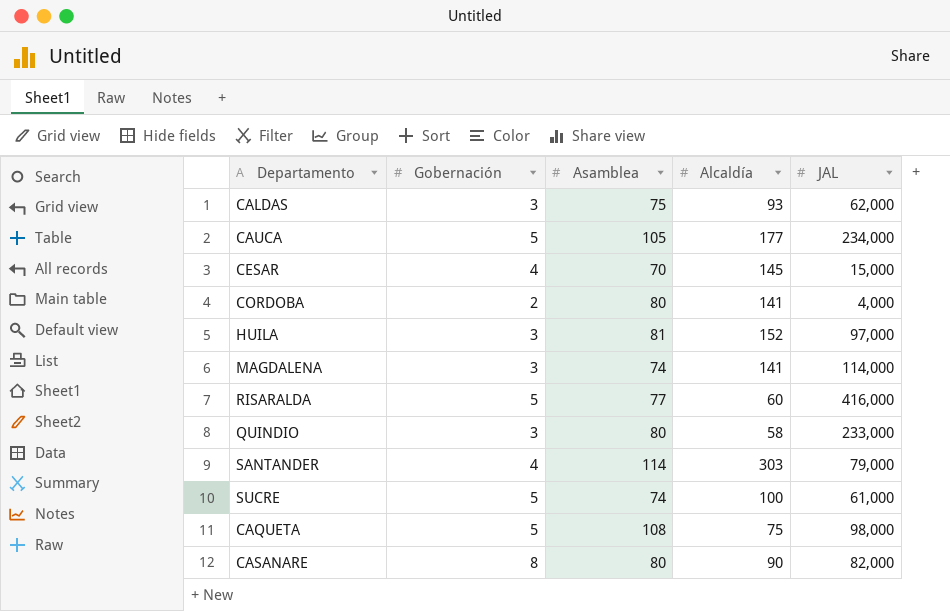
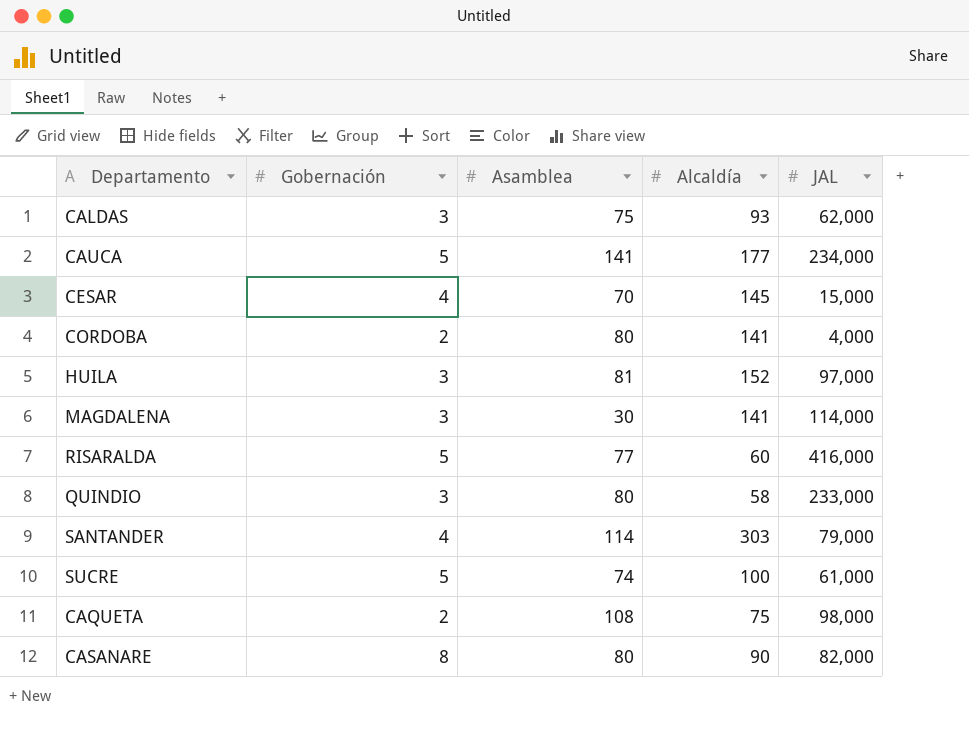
CAUCA | Asamblea: 105 -> 141
MAGDALENA | Asamblea: 74 -> 30
CAQUETA | Gobernación: 5 -> 2

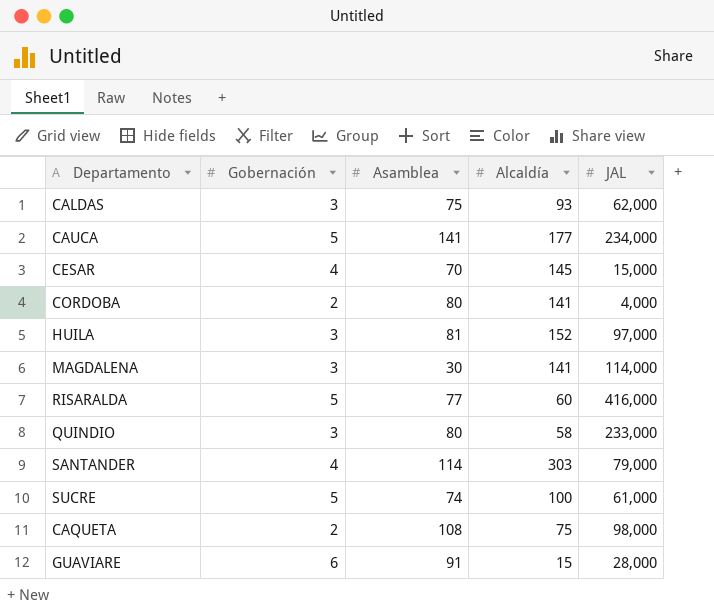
row CASANARE: 8 | 80 | 90 | 82,000 -> none
row GUAVIARE: none -> 6 | 91 | 15 | 28,000

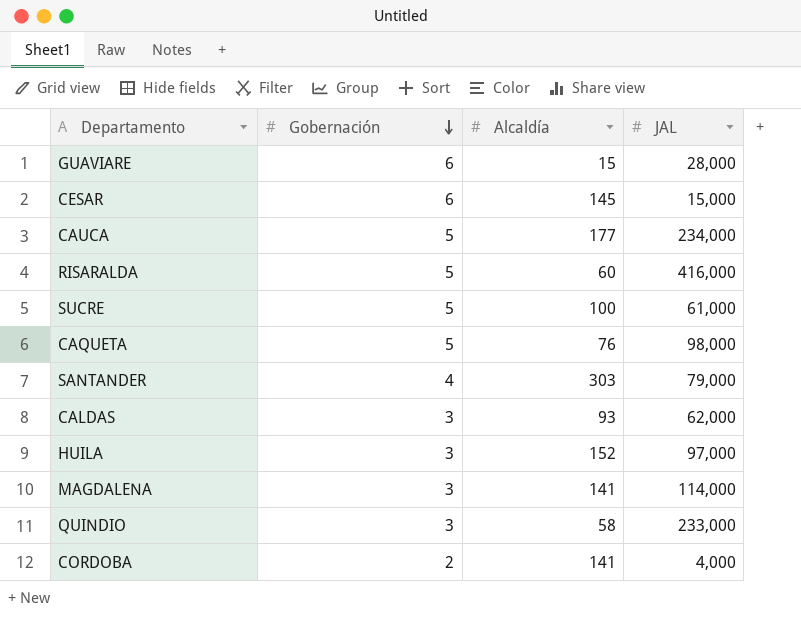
row order: none -> Gobernación descending
column Asamblea | position: 3 -> none
CESAR | Gobernación: 4 -> 6
CAQUETA | Gobernación: 2 -> 5
CAQUETA | Alcaldía: 75 -> 76

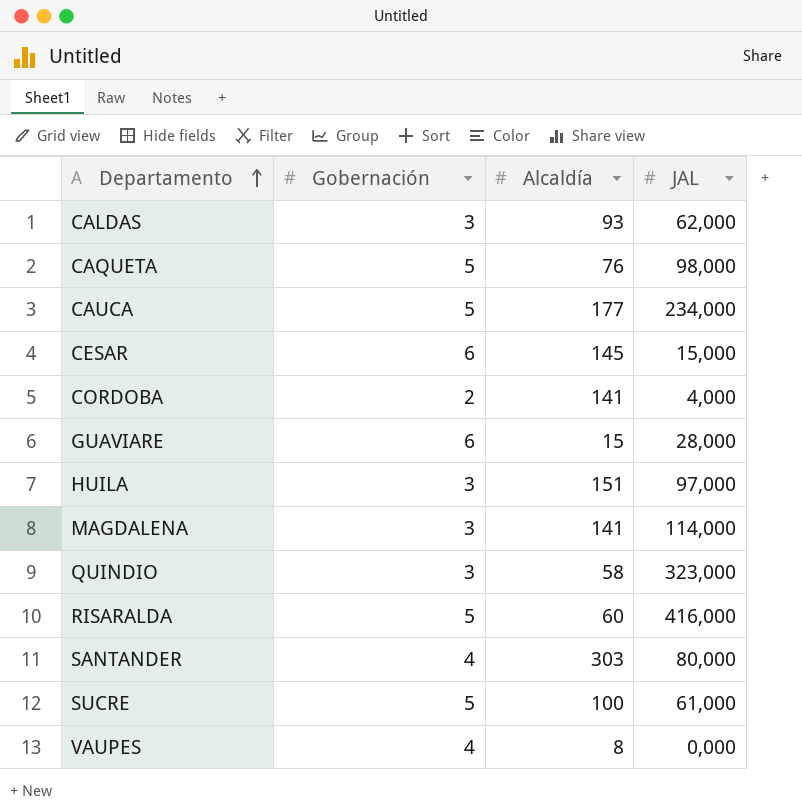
row order: Gobernación descending -> Departamento ascending
HUILA | Alcaldía: 152 -> 151
QUINDIO | JAL: 233,000 -> 323,000
SANTANDER | JAL: 79,000 -> 80,000
row VAUPES: none -> 4 | 8 | 0,000

